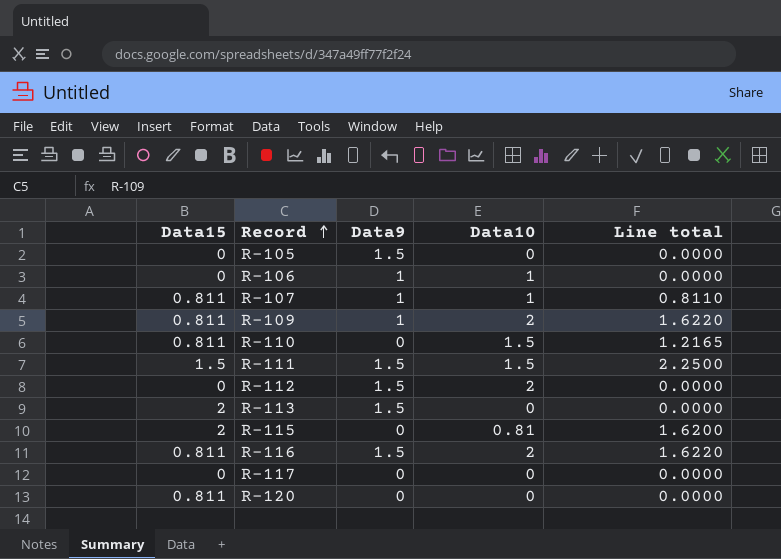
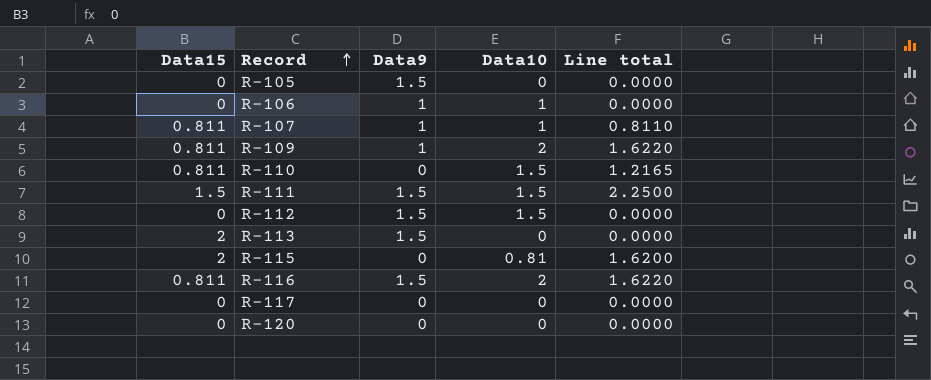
R-112 | Data10: 2 -> 1.5
R-120 | Data15: 0.811 -> 0

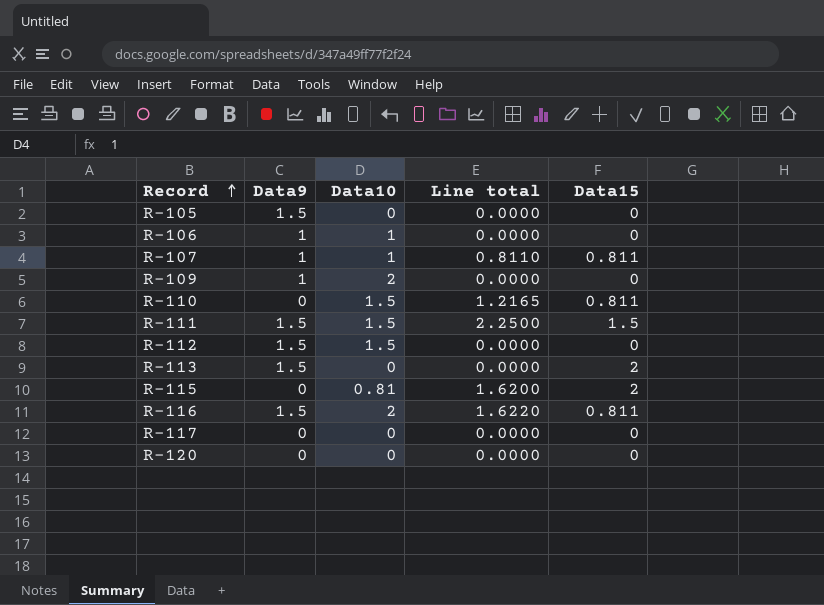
column Data15 | position: 1 -> 5
R-109 | Line total: 1.6220 -> 0.0000
R-109 | Data15: 0.811 -> 0

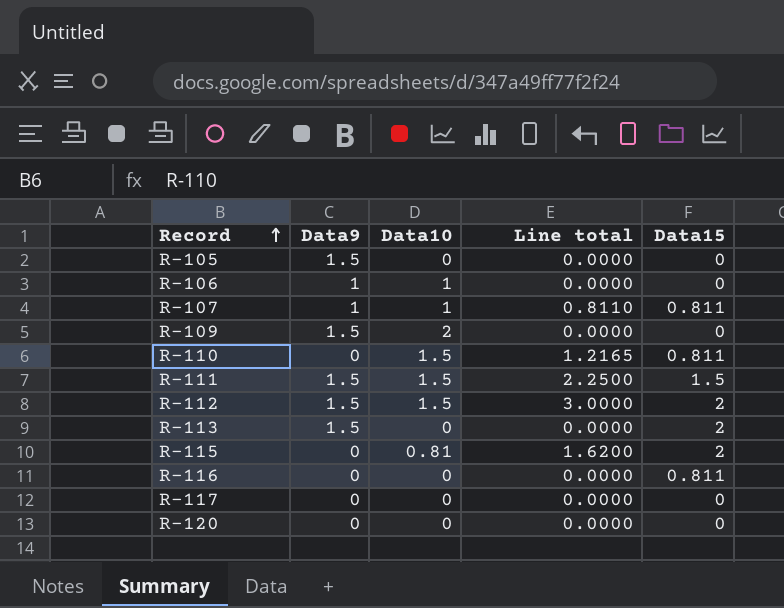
R-109 | Data9: 1 -> 1.5
R-112 | Line total: 0.0000 -> 3.0000
R-112 | Data15: 0 -> 2
R-116 | Data9: 1.5 -> 0
R-116 | Data10: 2 -> 0
R-116 | Line total: 1.6220 -> 0.0000

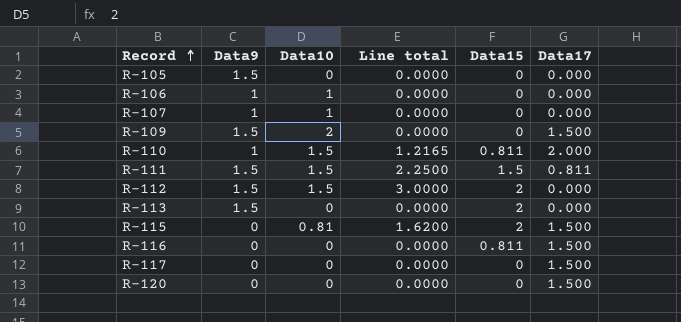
column Data17 | position: none -> 6
R-107 | Line total: 0.8110 -> 0.0000
R-107 | Data15: 0.811 -> 0
R-110 | Data9: 0 -> 1

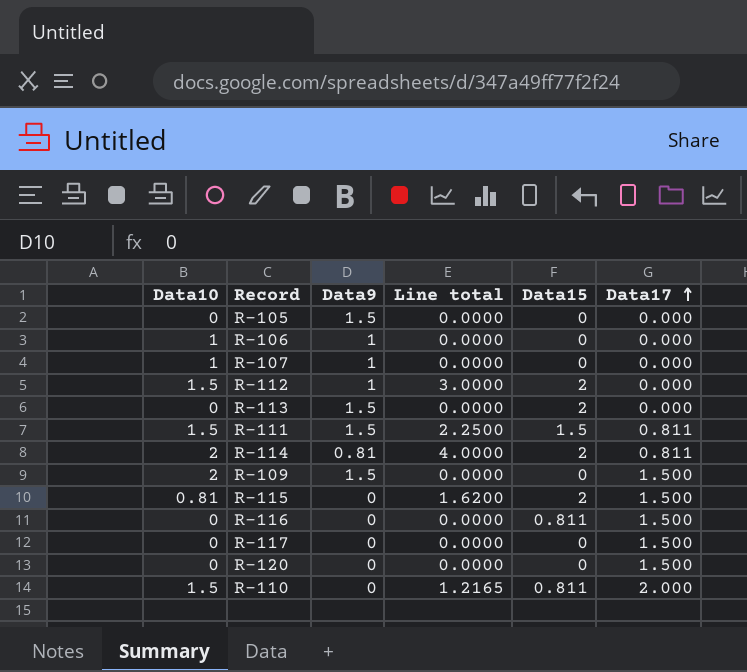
row order: Record ascending -> Data17 ascending
column Data10 | position: 3 -> 1
R-112 | Data9: 1.5 -> 1
row R-114: none -> 2 | 0.81 | 4.0000 | 2 | 0.811
R-110 | Data9: 1 -> 0

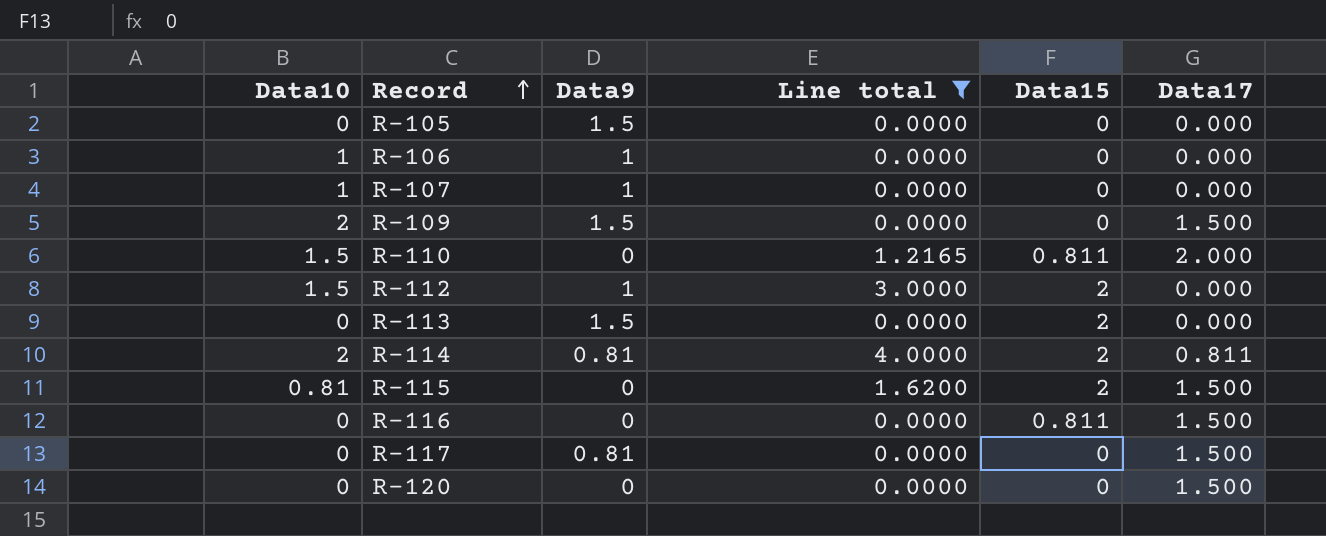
filter: none -> Line total != 2.2500
row order: Data17 ascending -> Record ascending
R-117 | Data9: 0 -> 0.81

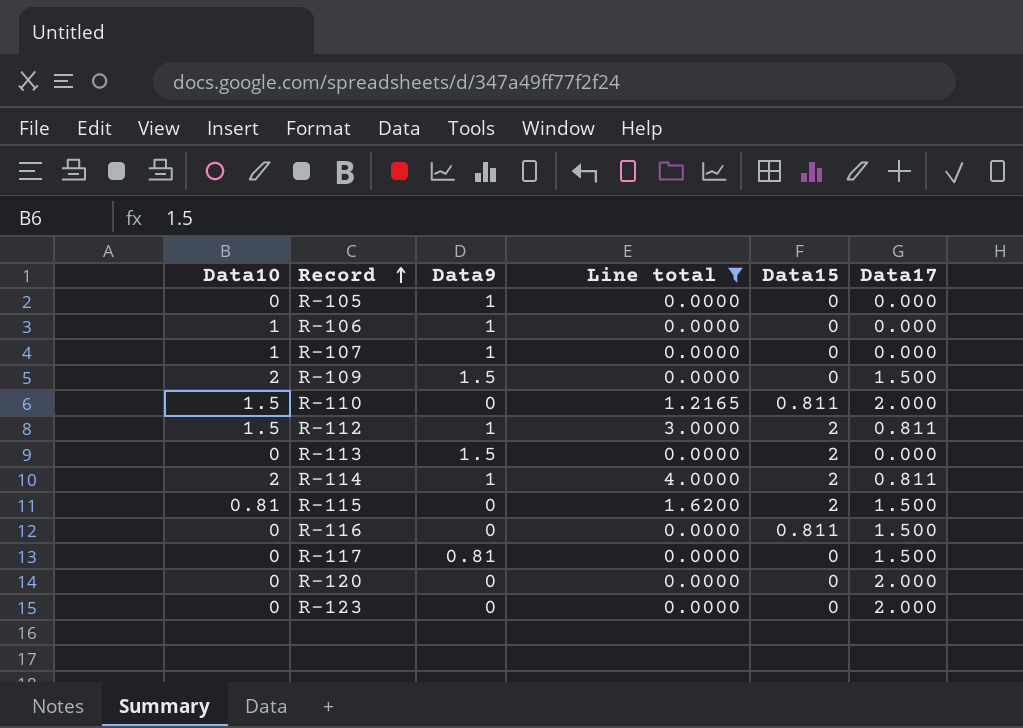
R-105 | Data9: 1.5 -> 1
R-112 | Data17: 0.000 -> 0.811
R-114 | Data9: 0.81 -> 1
R-120 | Data17: 1.500 -> 2.000
row R-123: none -> 0 | 0 | 0.0000 | 0 | 2.000

